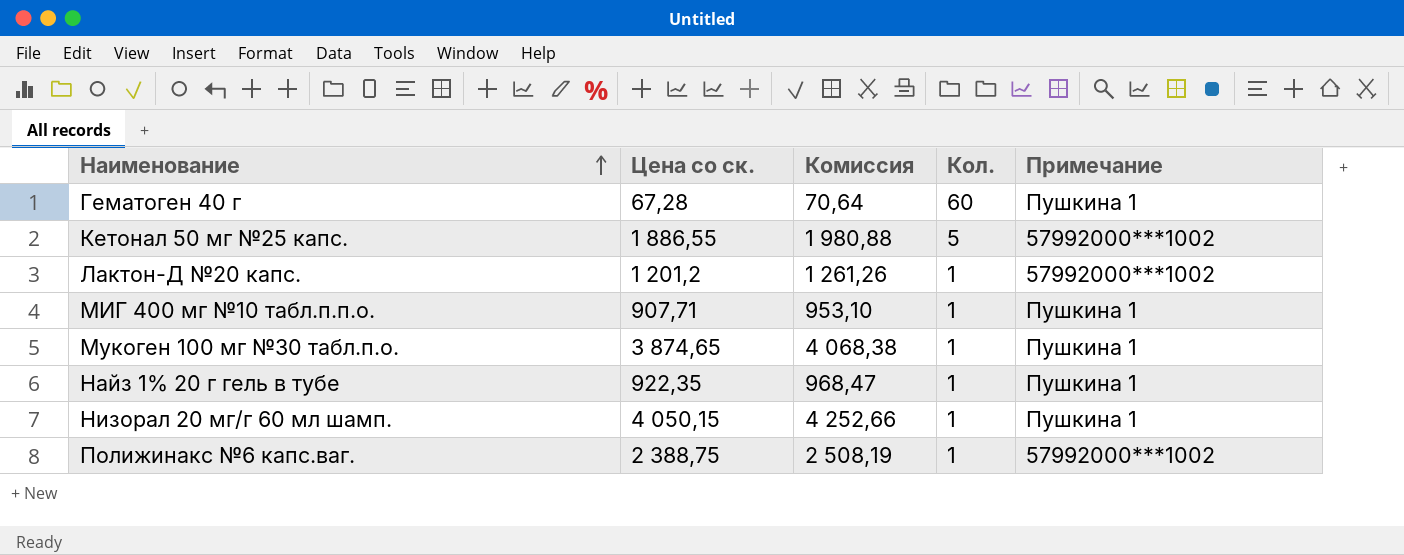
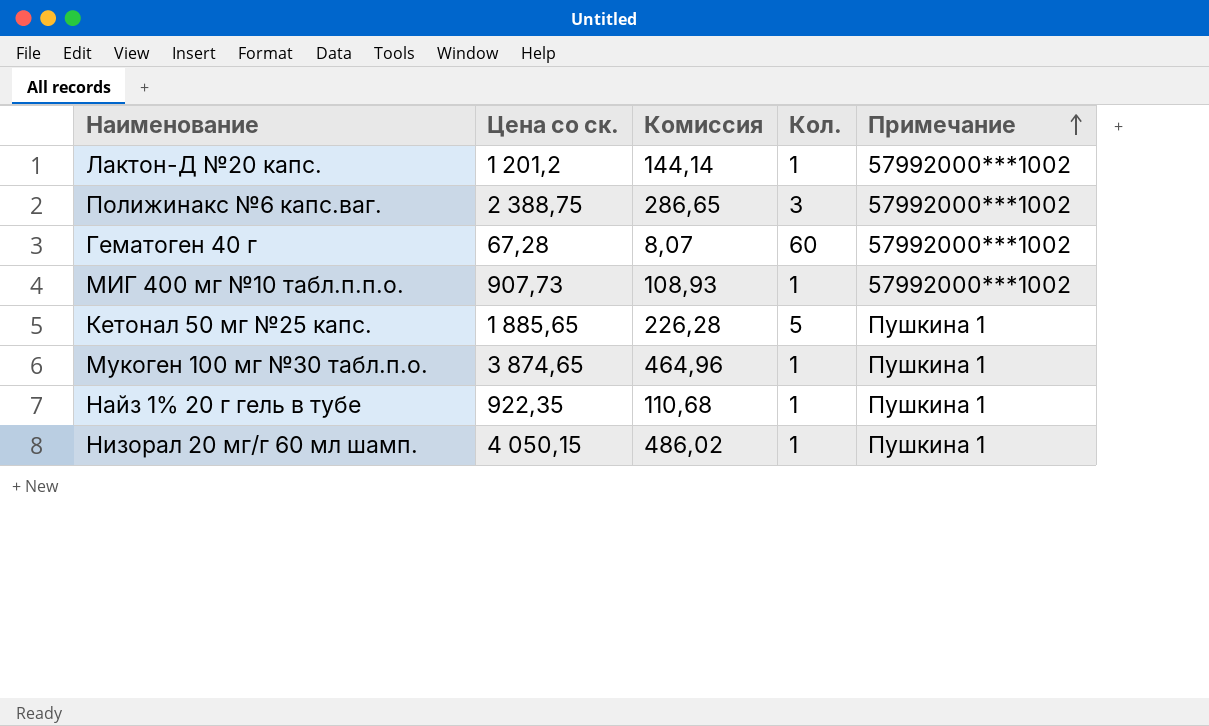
row order: Наименование ascending -> Примечание ascending
column Комиссия | formula: [Цена со ск.] * 1,05 -> [Цена со ск.] * 0,12
Полижинакс №6 капс.ваг. | Кол.: 1 -> 3
Гематоген 40 г | Примечание: Пушкина 1 -> 57992000***1002
МИГ 400 мг №10 табл.п.п.о. | Цена со ск.: 907,71 -> 907,73
МИГ 400 мг №10 табл.п.п.о. | Примечание: Пушкина 1 -> 57992000***1002
Кетонал 50 мг №25 капс. | Цена со ск.: 1 886,55 -> 1 885,65
Кетонал 50 мг №25 капс. | Примечание: 57992000***1002 -> Пушкина 1

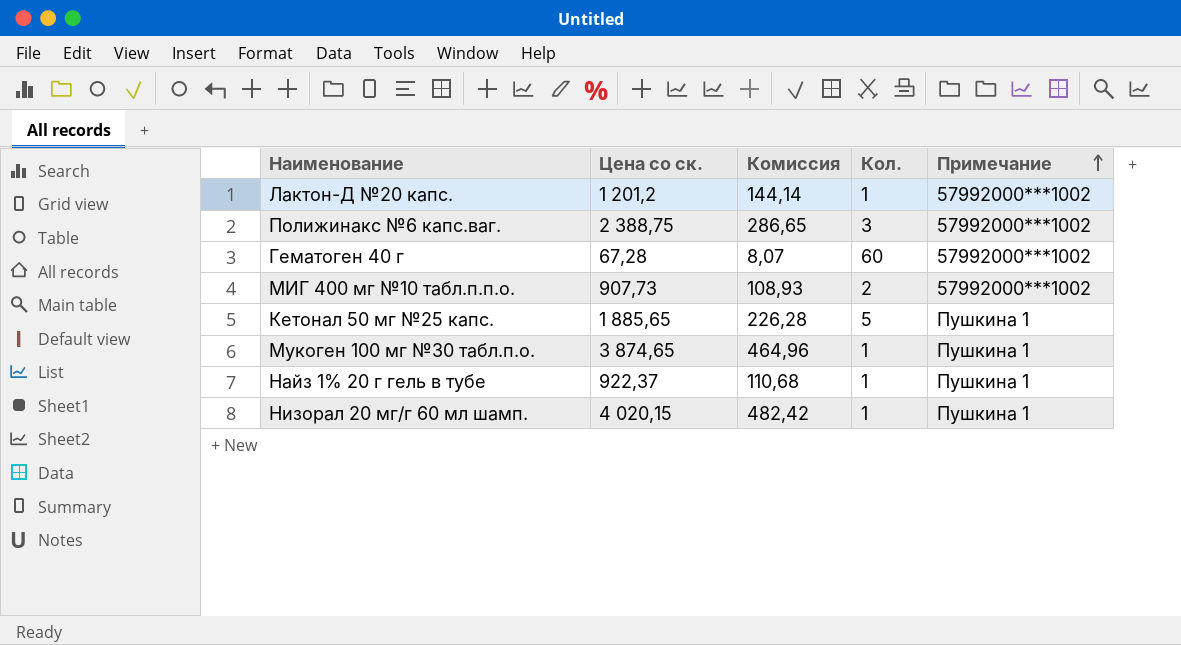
МИГ 400 мг №10 табл.п.п.о. | Кол.: 1 -> 2
Найз 1% 20 г гель в тубе | Цена со ск.: 922,35 -> 922,37
Низорал 20 мг/г 60 мл шамп. | Цена со ск.: 4 050,15 -> 4 020,15
Низорал 20 мг/г 60 мл шамп. | Комиссия: 486,02 -> 482,42

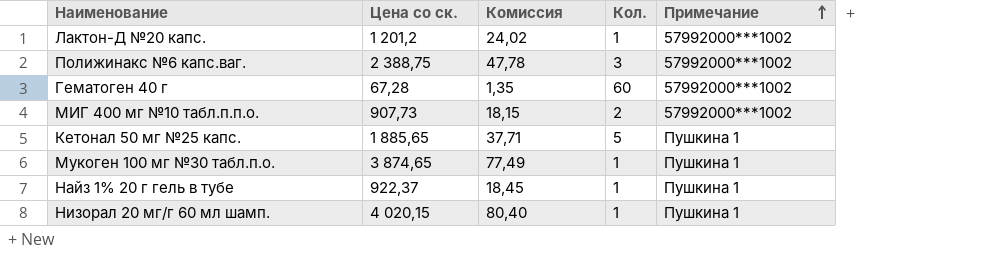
column Комиссия | formula: [Цена со ск.] * 0,12 -> [Цена со ск.] * 0,02

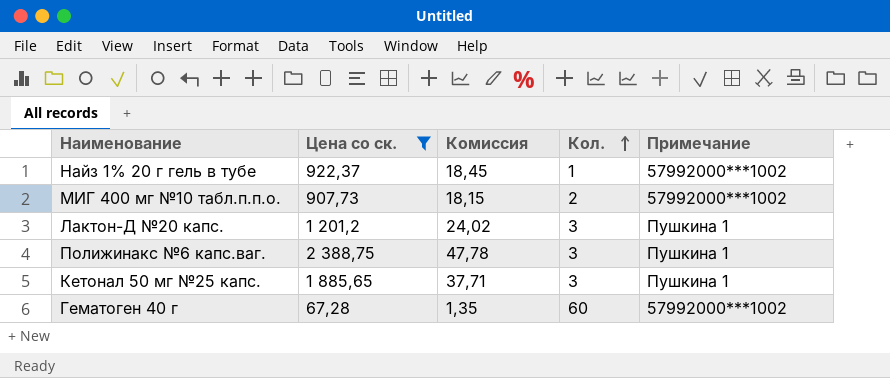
filter: none -> Цена со ск. <= 2 388,75
row order: Примечание ascending -> Кол. ascending
Найз 1% 20 г гель в тубе | Примечание: Пушкина 1 -> 57992000***1002
Лактон-Д №20 капс. | Кол.: 1 -> 3
Лактон-Д №20 капс. | Примечание: 57992000***1002 -> Пушкина 1
Полижинакс №6 капс.ваг. | Примечание: 57992000***1002 -> Пушкина 1
Кетонал 50 мг №25 капс. | Кол.: 5 -> 3

